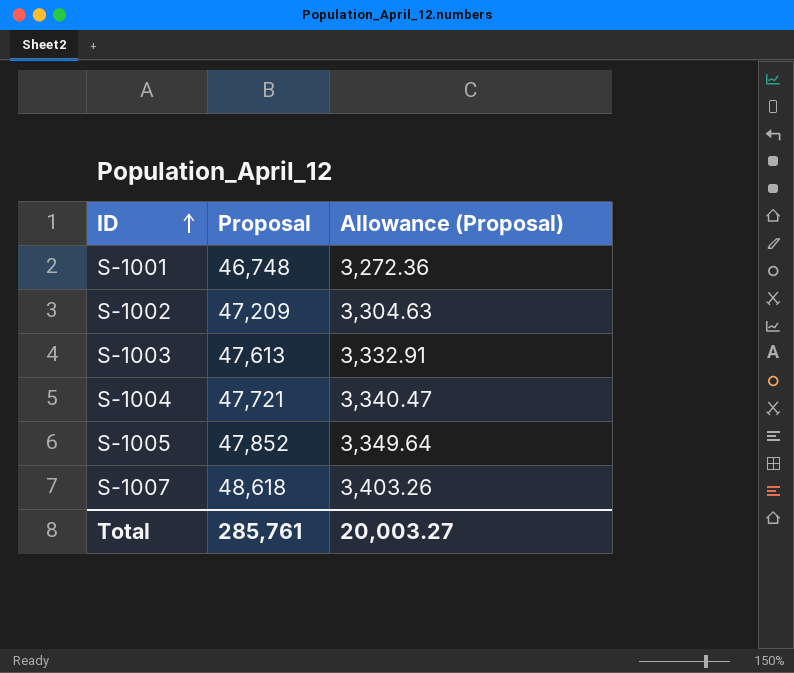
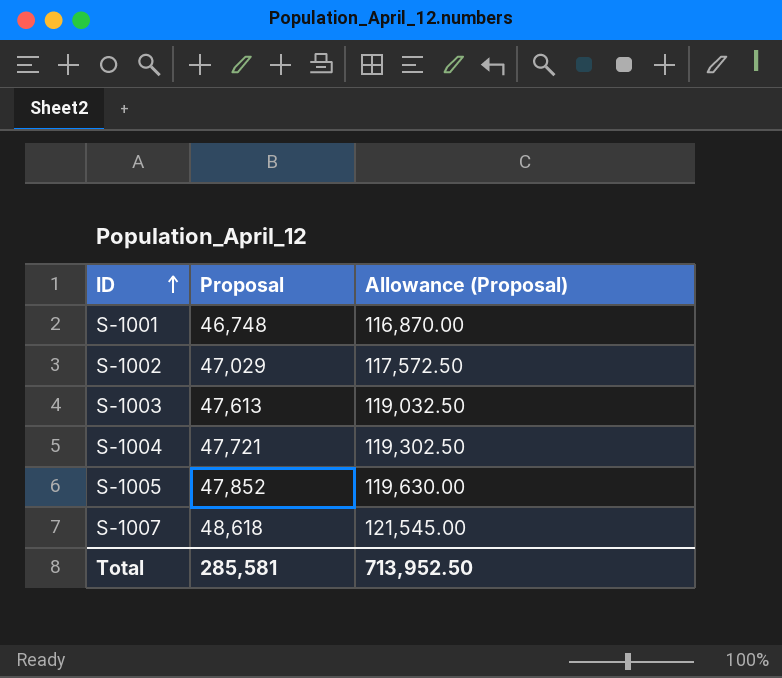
column Allowance (Proposal) | formula: [Proposal] * 0.07 -> [Proposal] * 2.5
S-1002 | Proposal: 47,209 -> 47,029
Total | Proposal: 285,761 -> 285,581
Total | Allowance (Proposal): 20,003.27 -> 713,952.50

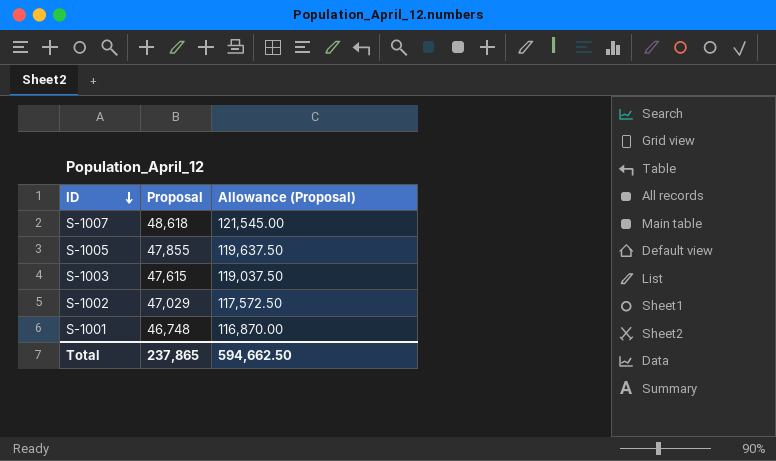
row order: ID ascending -> ID descending
row S-1004: 47,721 | 119,302.50 -> none
S-1005 | Proposal: 47,852 -> 47,855
S-1005 | Allowance (Proposal): 119,630.00 -> 119,637.50
S-1003 | Proposal: 47,613 -> 47,615
S-1003 | Allowance (Proposal): 119,032.50 -> 119,037.50
Total | Proposal: 285,581 -> 237,865
Total | Allowance (Proposal): 713,952.50 -> 594,662.50

